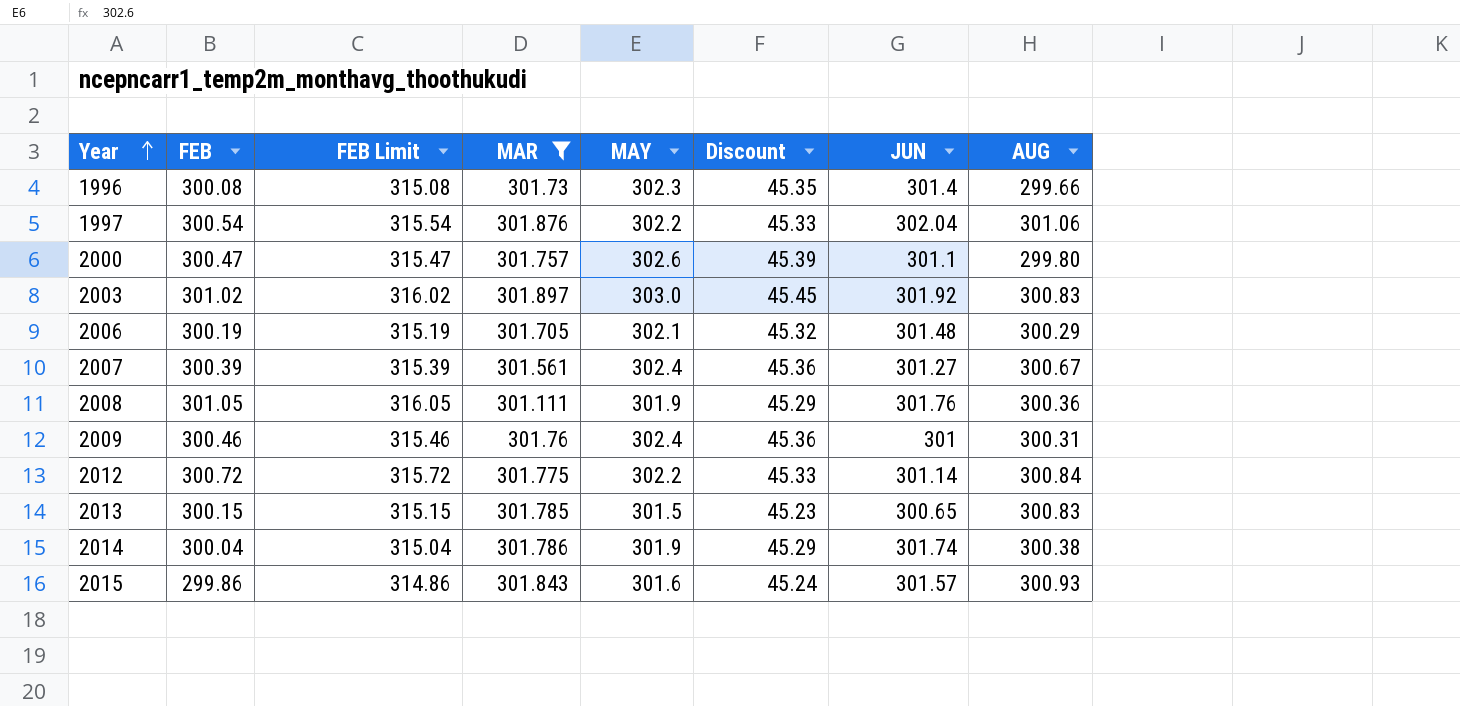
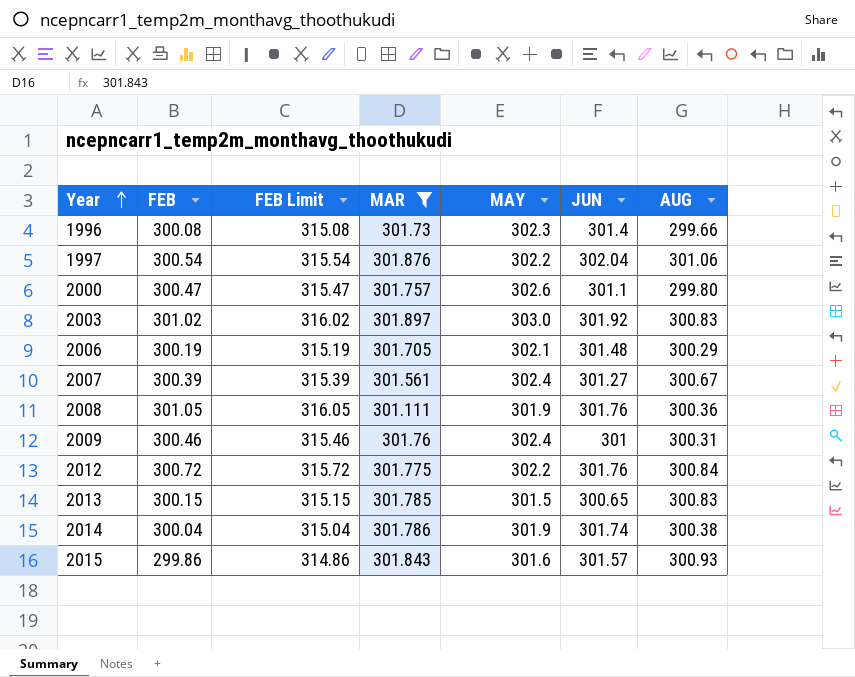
column Discount | formula: [MAY] * 0.15 -> none
2012 | JUN: 301.14 -> 301.76

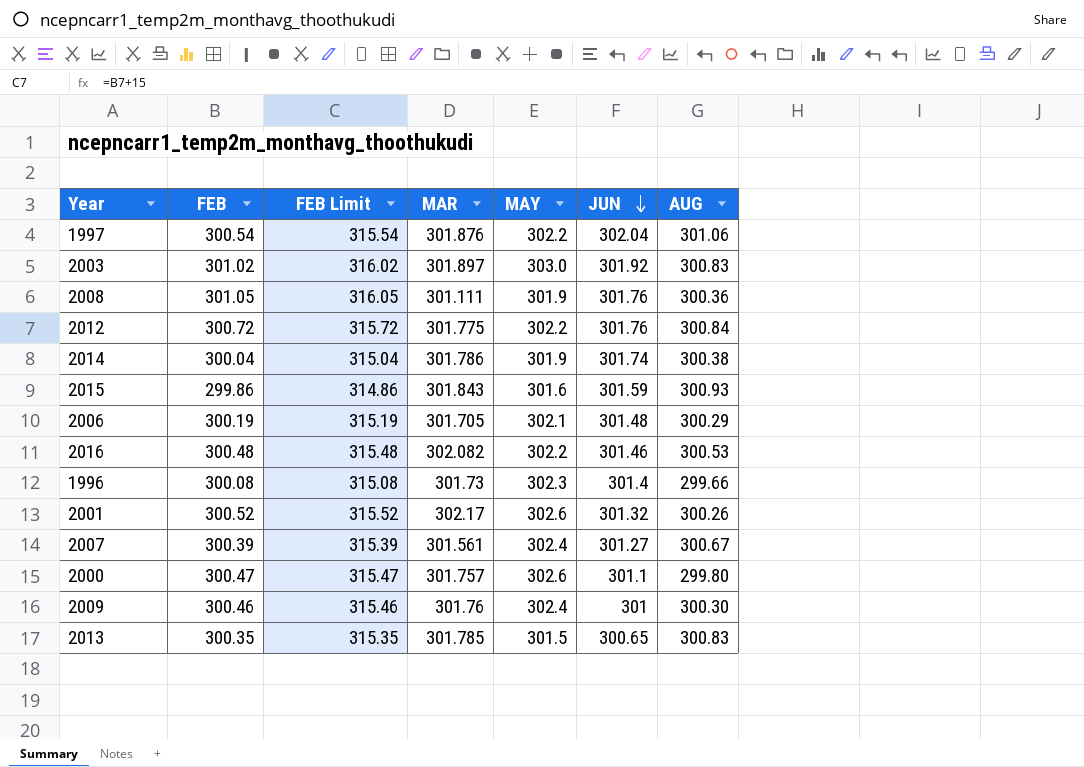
filter: MAR <= 301.897 -> none
row order: Year ascending -> JUN descending
2015 | JUN: 301.57 -> 301.59
2009 | AUG: 300.31 -> 300.30
2013 | FEB: 300.15 -> 300.35
2013 | FEB Limit: 315.15 -> 315.35

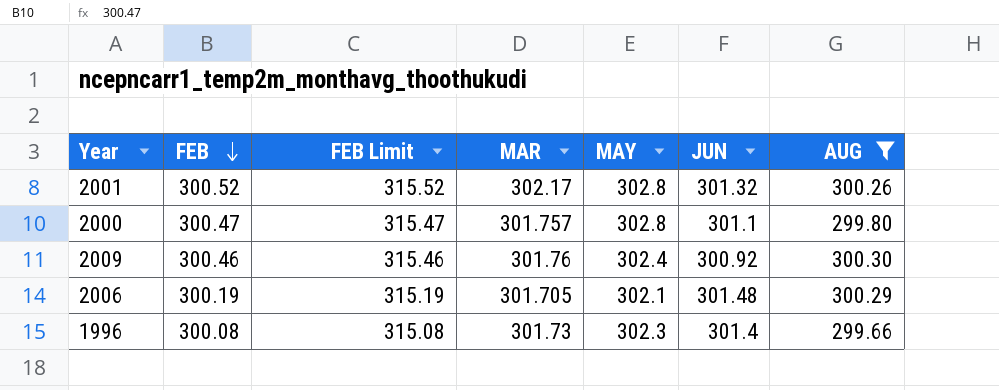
filter: none -> AUG <= 300.30
row order: JUN descending -> FEB descending
2001 | MAY: 302.6 -> 302.8
2000 | MAY: 302.6 -> 302.8
2009 | JUN: 301 -> 300.92

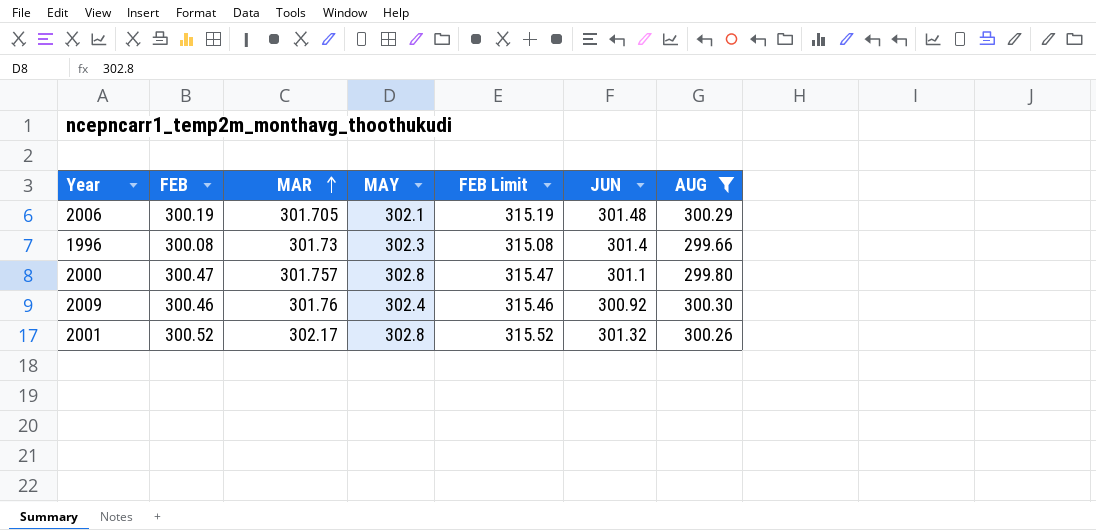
row order: FEB descending -> MAR ascending
column FEB Limit | position: 3 -> 5

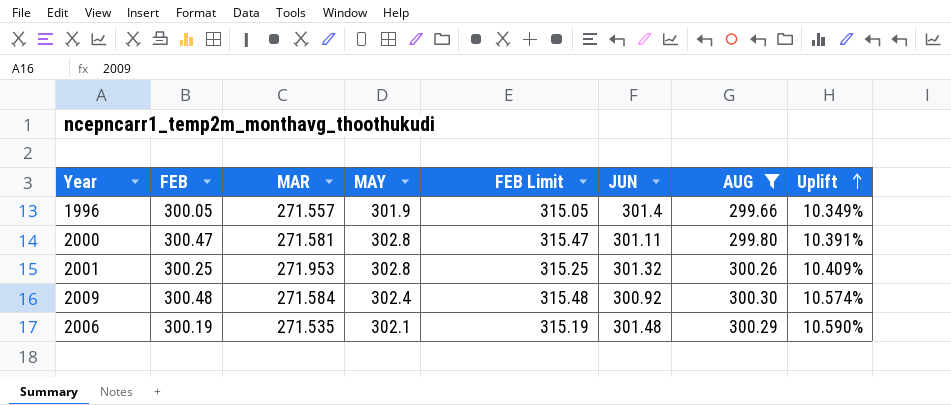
row order: MAR ascending -> Uplift ascending
column Uplift | formula: none -> ([AUG] - [MAR]) / [MAR]
1996 | FEB: 300.08 -> 300.05
1996 | MAR: 301.73 -> 271.557
1996 | MAY: 302.3 -> 301.9
1996 | FEB Limit: 315.08 -> 315.05
2000 | MAR: 301.757 -> 271.581
2000 | JUN: 301.1 -> 301.11
2001 | FEB: 300.52 -> 300.25
2001 | MAR: 302.17 -> 271.953
2001 | FEB Limit: 315.52 -> 315.25
2009 | FEB: 300.46 -> 300.48
2009 | MAR: 301.76 -> 271.584
2009 | FEB Limit: 315.46 -> 315.48
2006 | MAR: 301.705 -> 271.535

